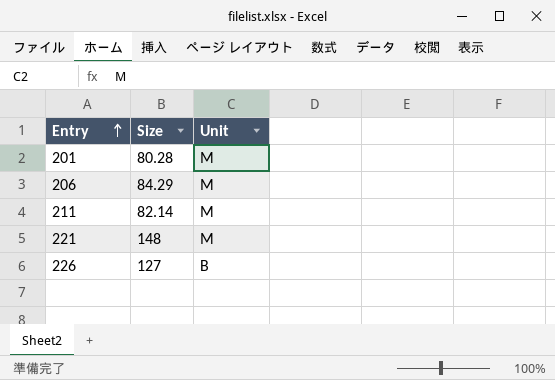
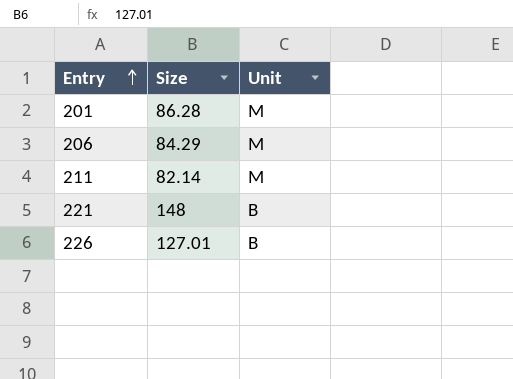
201 | Size: 80.28 -> 86.28
221 | Unit: M -> B
226 | Size: 127 -> 127.01

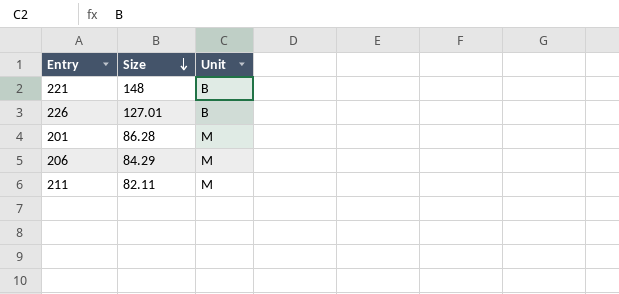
row order: Entry ascending -> Size descending
211 | Size: 82.14 -> 82.11

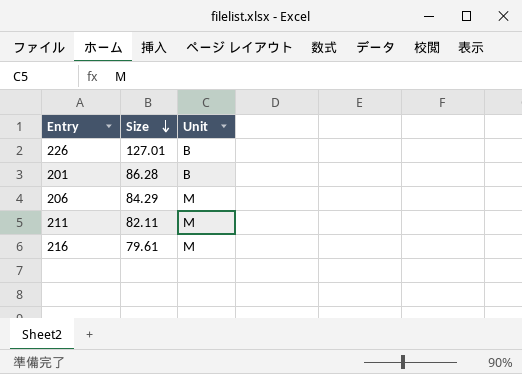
row 221: 148 | B -> none
201 | Unit: M -> B
row 216: none -> 79.61 | M

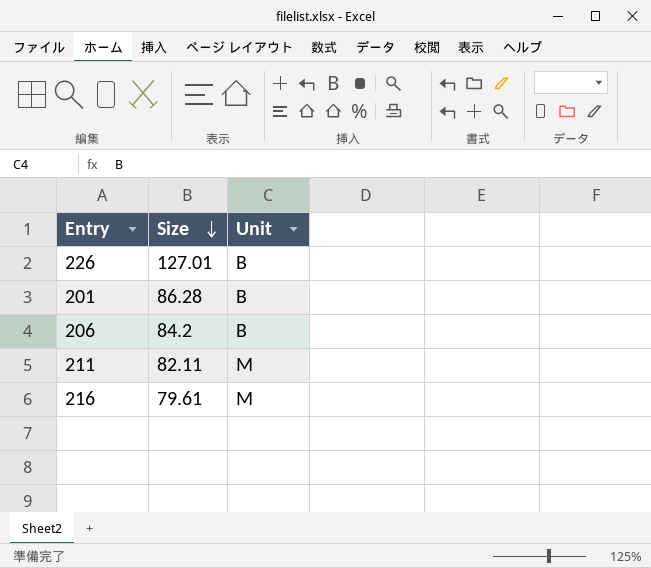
206 | Size: 84.29 -> 84.2
206 | Unit: M -> B

